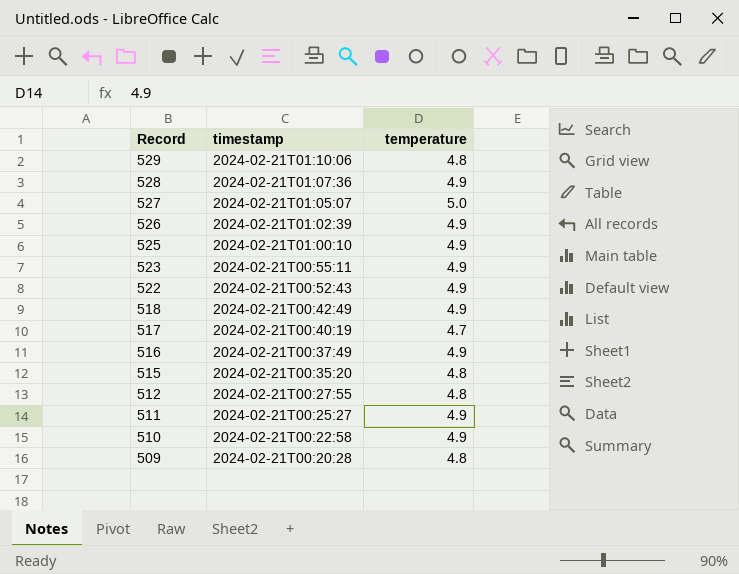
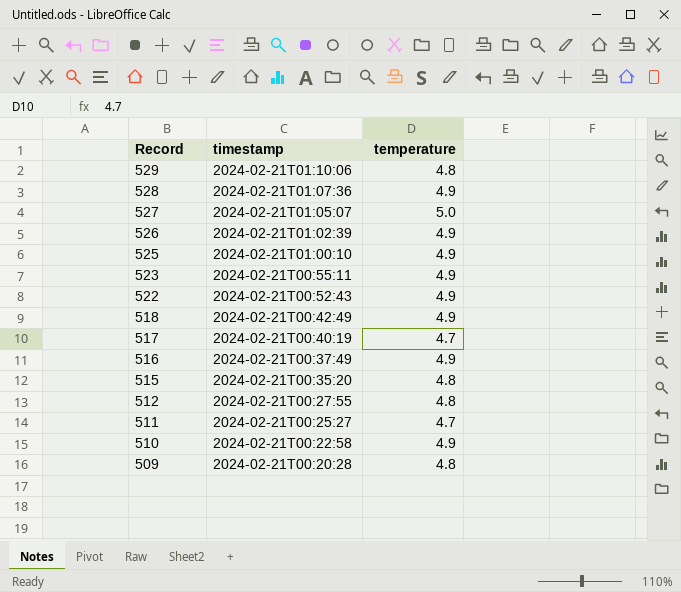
511 | temperature: 4.9 -> 4.7

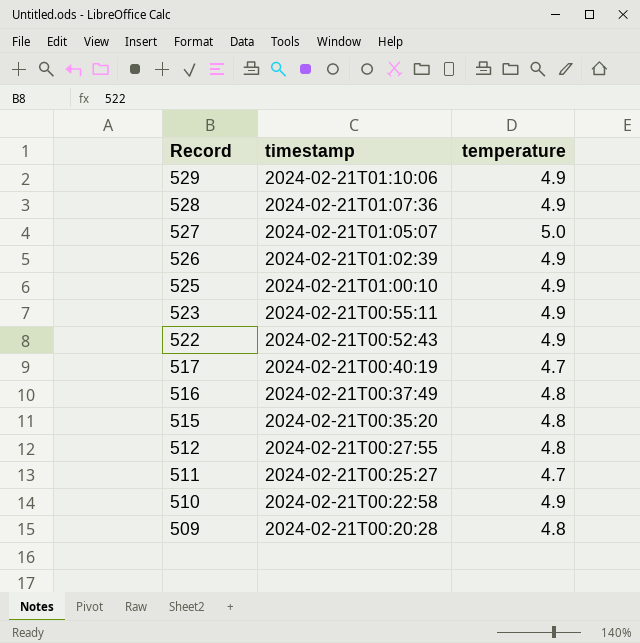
row 518: 2024-02-21T00:42:49 | 4.9 -> none
529 | temperature: 4.8 -> 4.9
516 | temperature: 4.9 -> 4.8

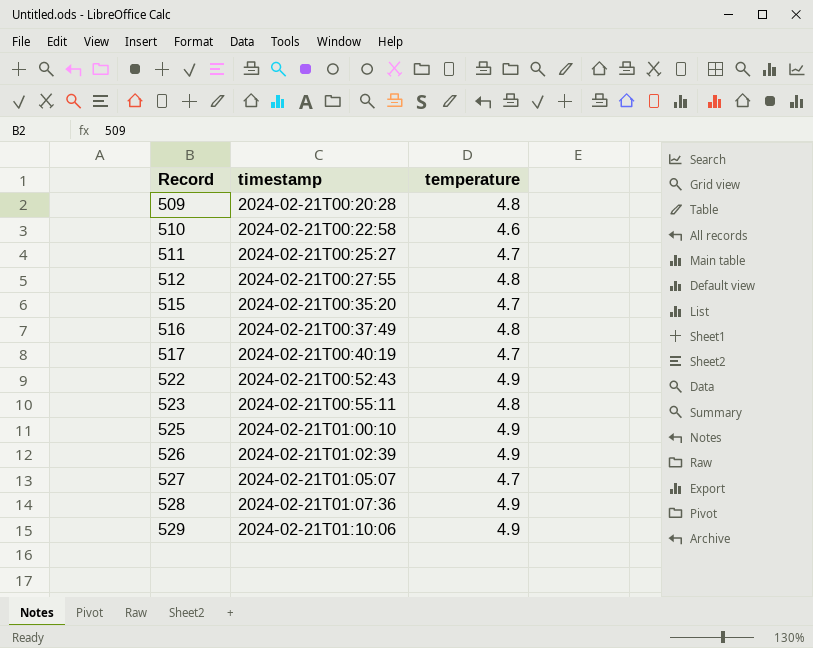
row order: Record descending -> Record ascending
510 | temperature: 4.9 -> 4.6
515 | temperature: 4.8 -> 4.7
523 | temperature: 4.9 -> 4.8
527 | temperature: 5.0 -> 4.7

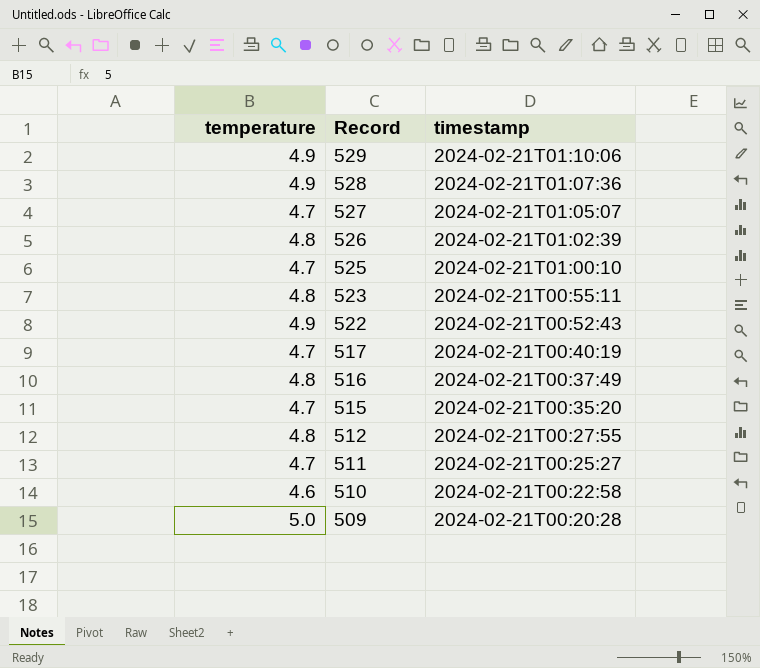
row order: Record ascending -> Record descending
column temperature | position: 3 -> 1
526 | temperature: 4.9 -> 4.8
525 | temperature: 4.9 -> 4.7
509 | temperature: 4.8 -> 5.0

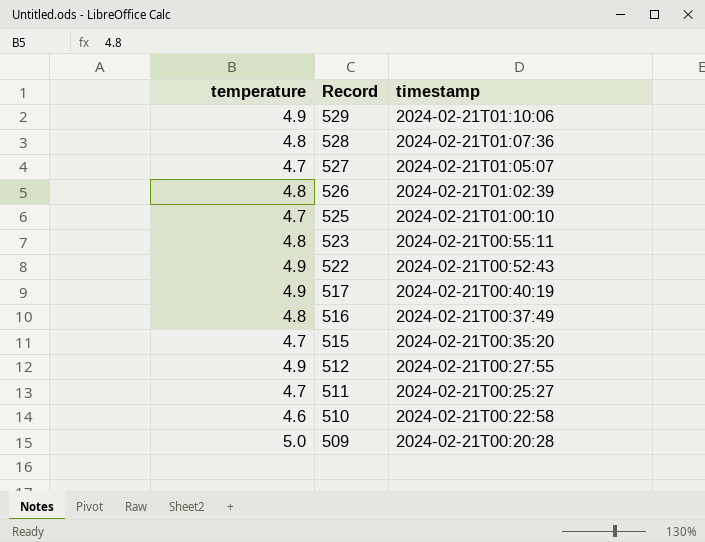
528 | temperature: 4.9 -> 4.8
517 | temperature: 4.7 -> 4.9
512 | temperature: 4.8 -> 4.9

